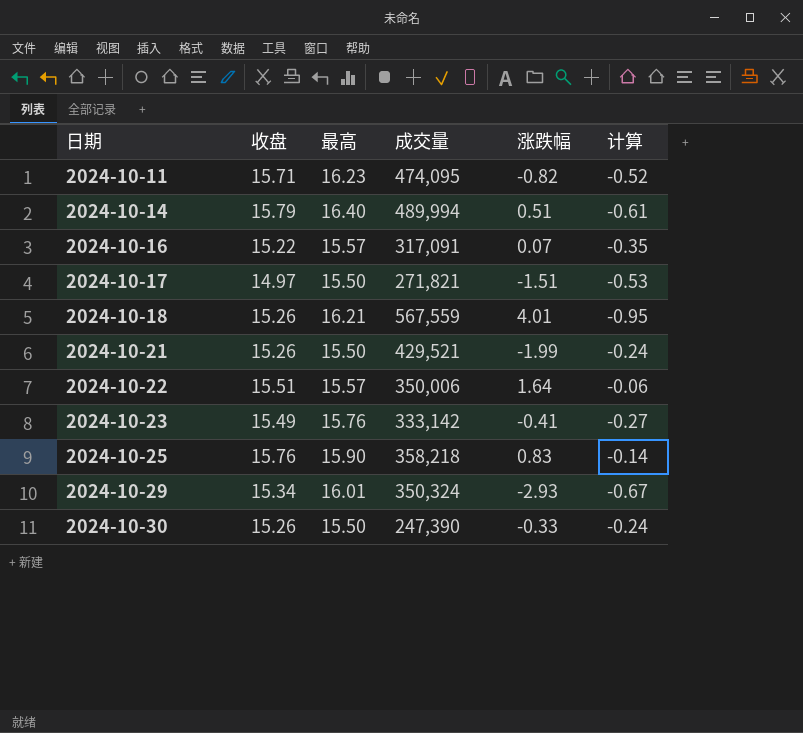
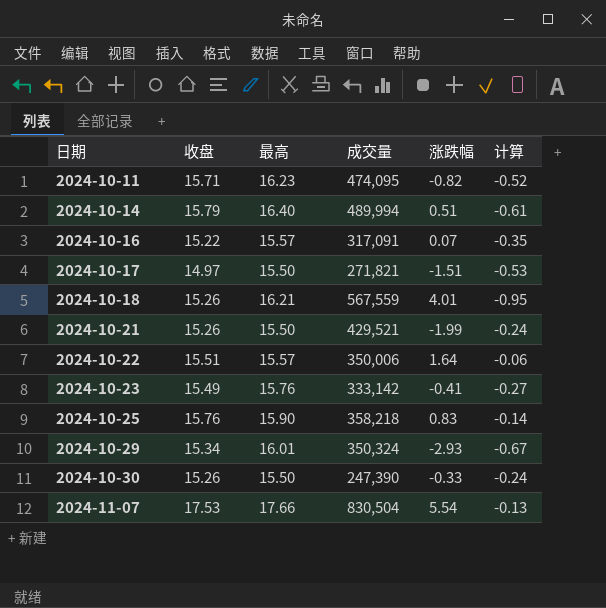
row 2024-11-07: none -> 17.53 | 17.66 | 830,504 | 5.54 | -0.13

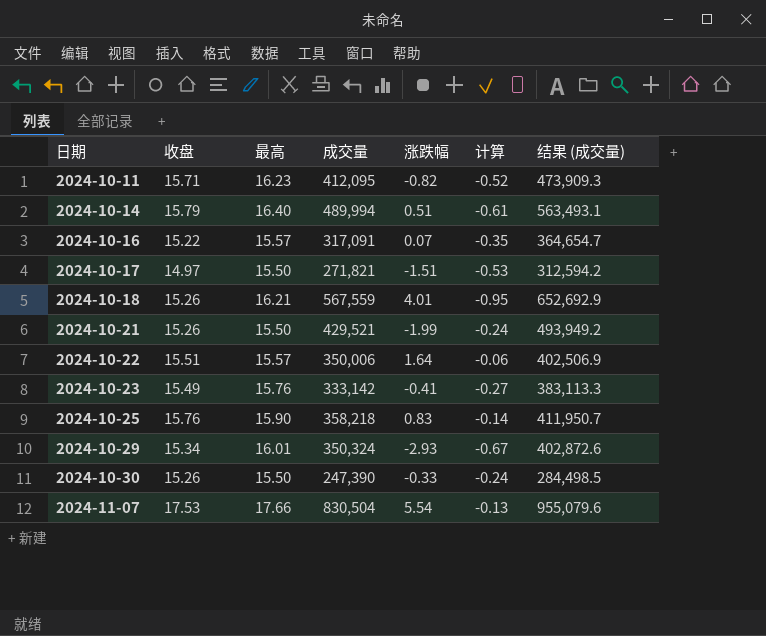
column 结果 (成交量) | formula: none -> [成交量] * 1.15
2024-10-11 | 成交量: 474,095 -> 412,095

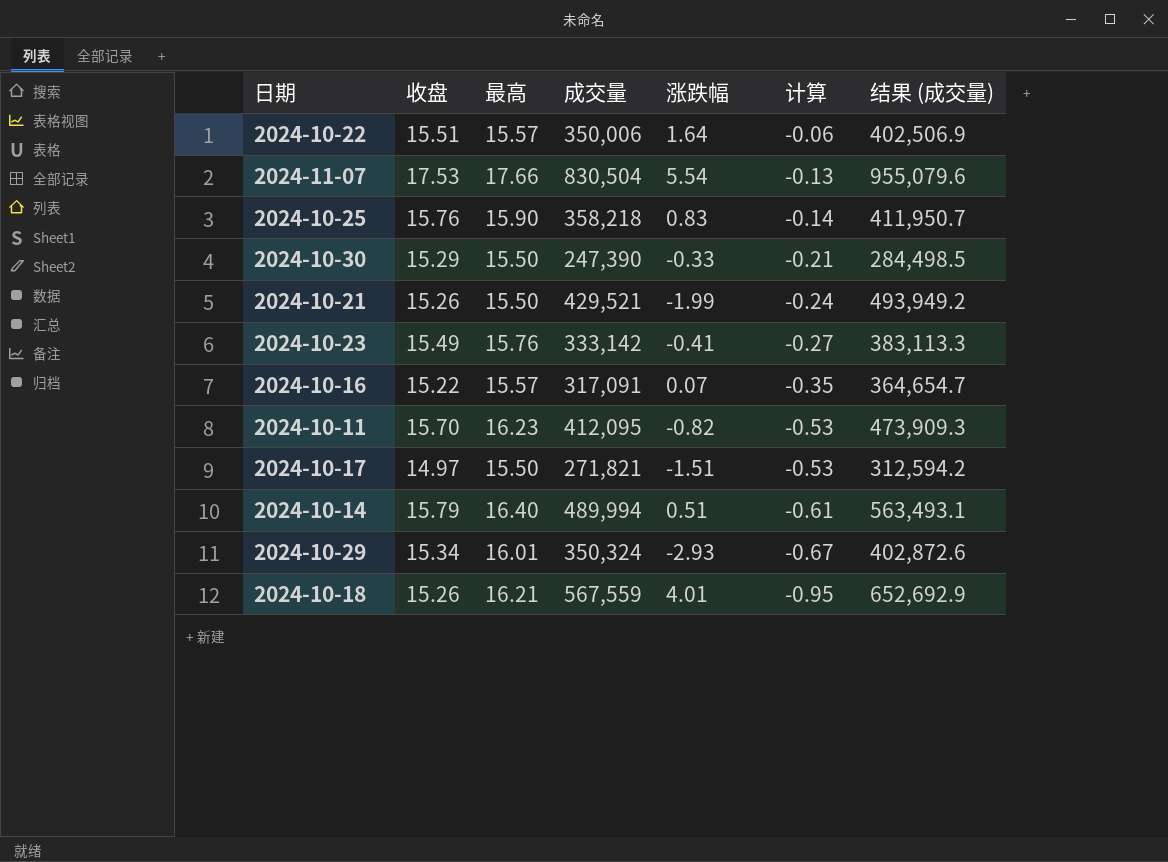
row order: 日期 ascending -> 计算 descending
2024-10-30 | 收盘: 15.26 -> 15.29
2024-10-30 | 计算: -0.24 -> -0.21
2024-10-11 | 收盘: 15.71 -> 15.70
2024-10-11 | 计算: -0.52 -> -0.53

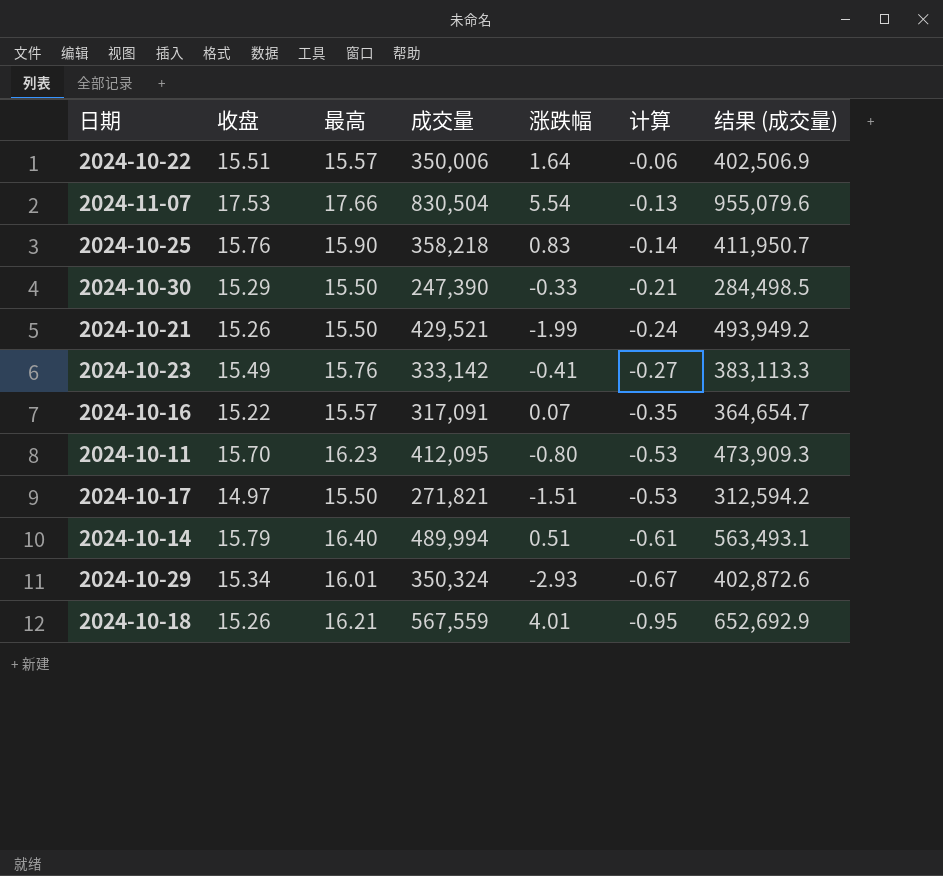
2024-10-11 | 涨跌幅: -0.82 -> -0.80

